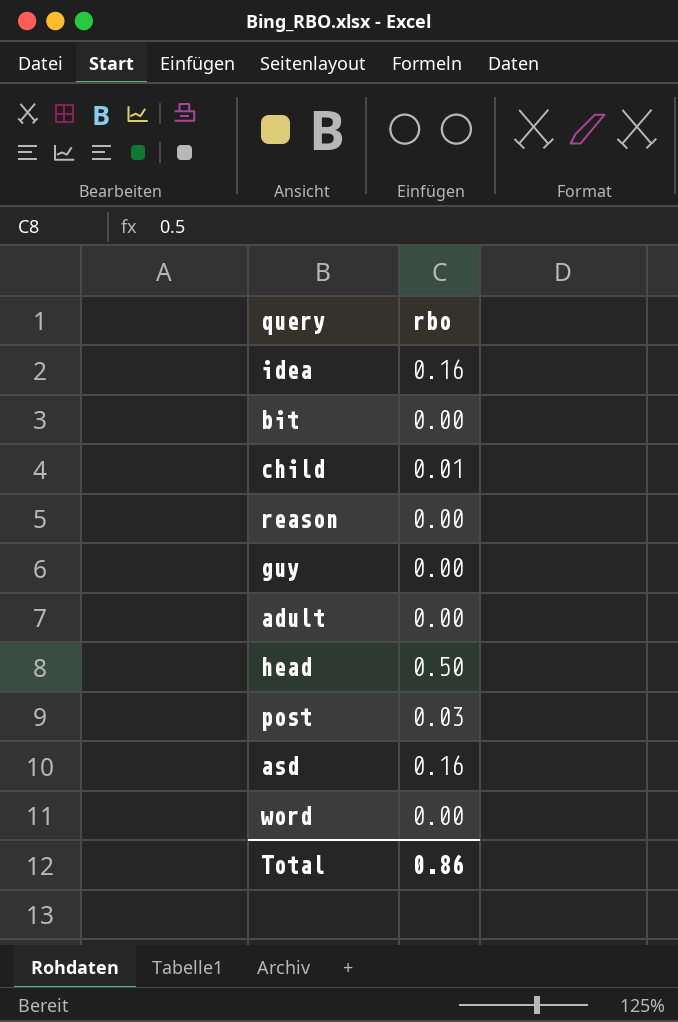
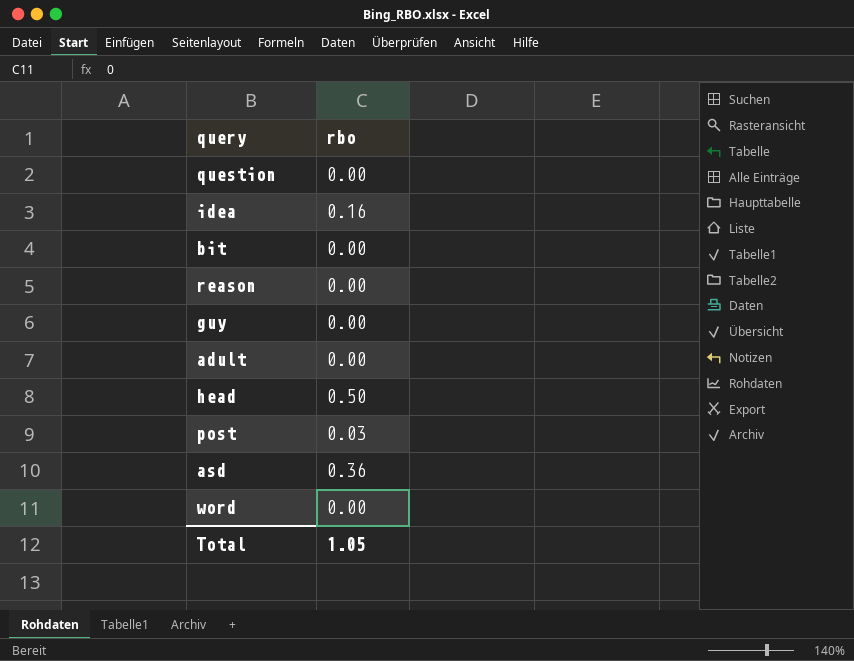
row child: 0.01 -> none
row question: none -> 0.00
asd | rbo: 0.16 -> 0.36
Total | rbo: 0.86 -> 1.05

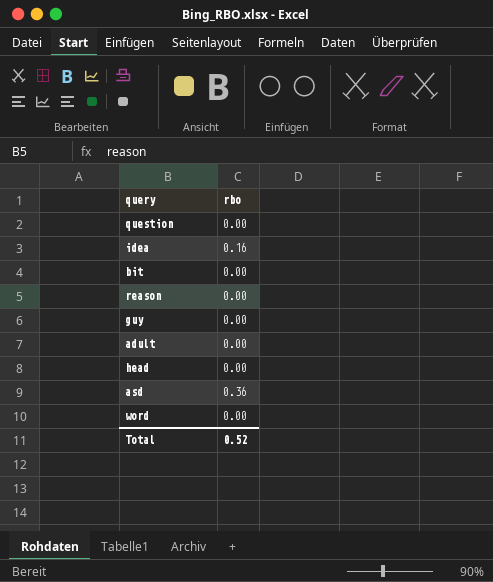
row post: 0.03 -> none
head | rbo: 0.50 -> 0.00
Total | rbo: 1.05 -> 0.52

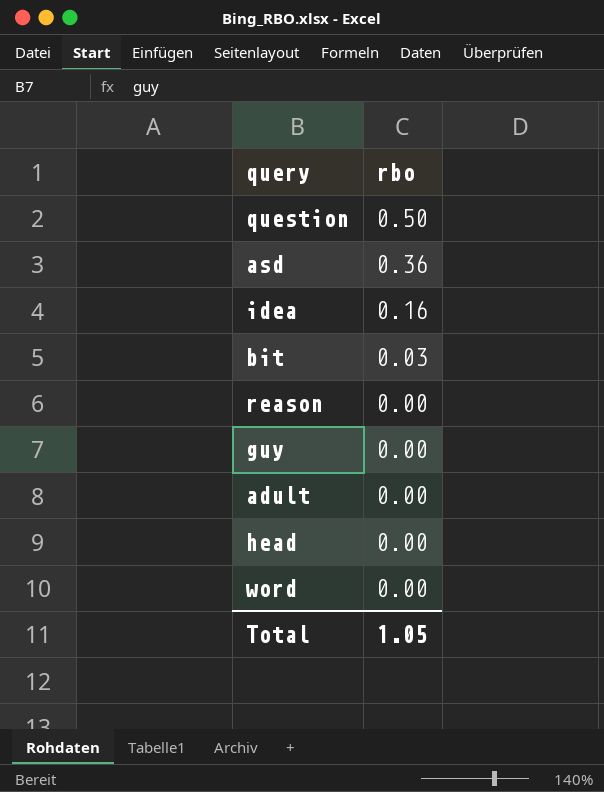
row order: none -> rbo descending
question | rbo: 0.00 -> 0.50
bit | rbo: 0.00 -> 0.03
Total | rbo: 0.52 -> 1.05

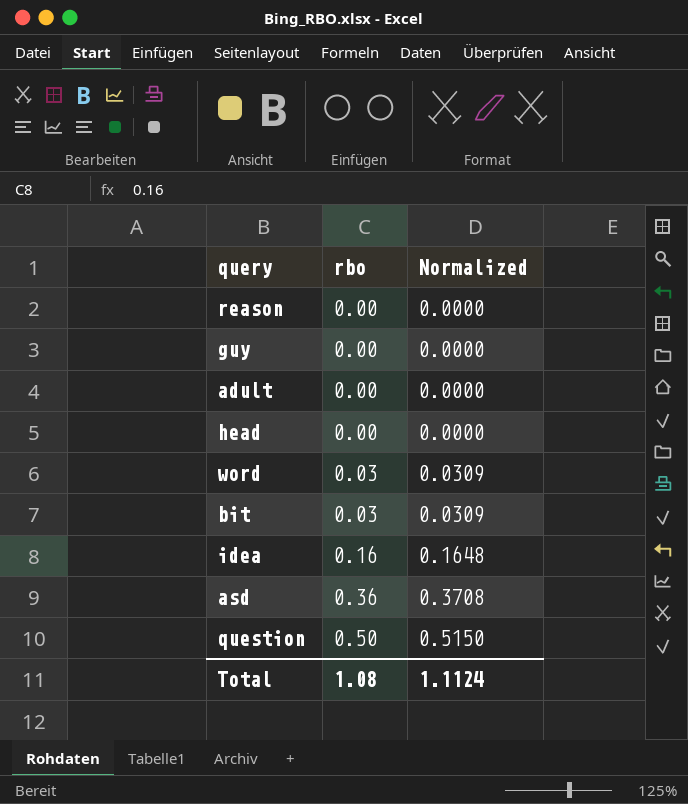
row order: rbo descending -> rbo ascending
column Normalized | formula: none -> [rbo] * 1.03
word | rbo: 0.00 -> 0.03
Total | rbo: 1.05 -> 1.08

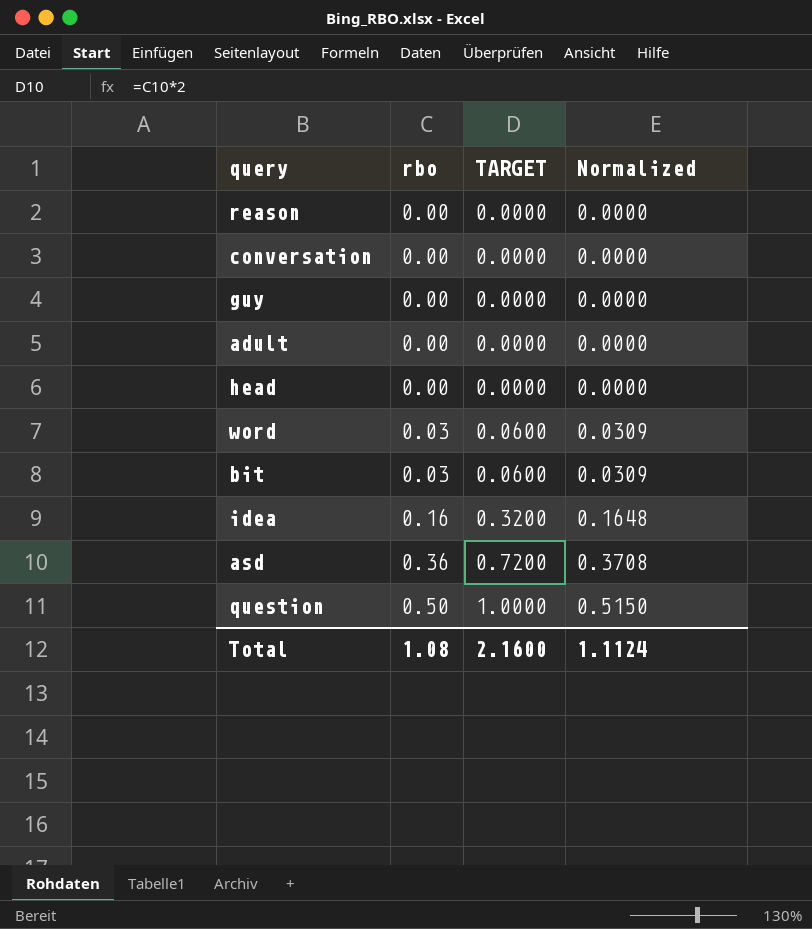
column TARGET | formula: none -> [rbo] * 2
row conversation: none -> 0.00 | 0.0000 | 0.0000

